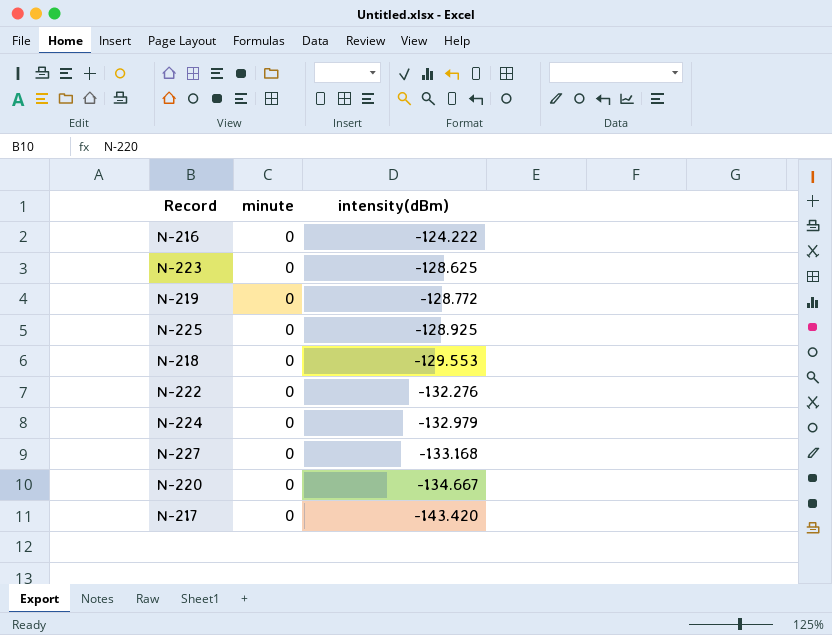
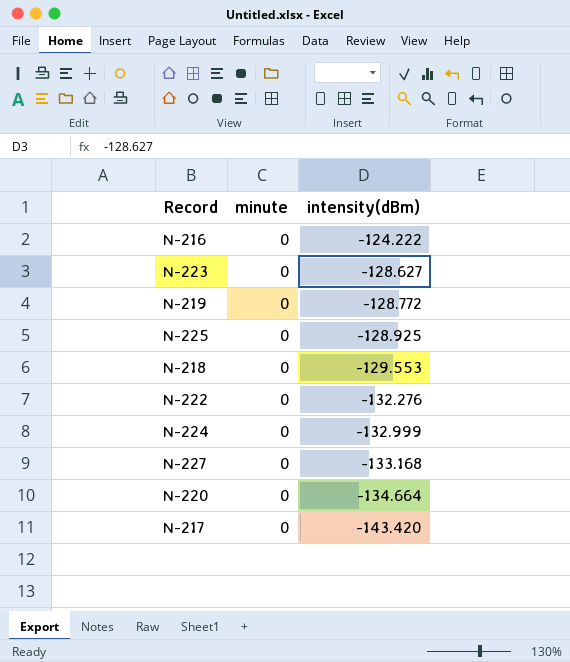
N-223 | intensity(dBm): -128.625 -> -128.627
N-224 | intensity(dBm): -132.979 -> -132.999
N-220 | intensity(dBm): -134.667 -> -134.664

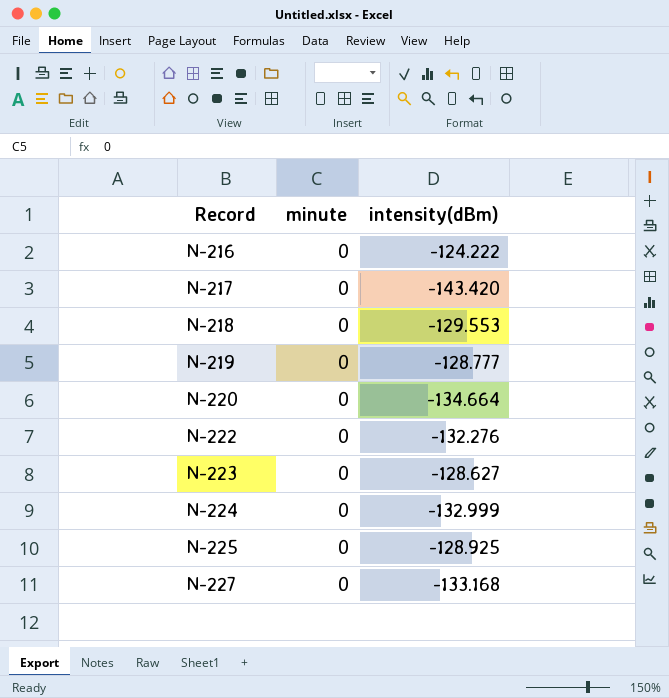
row order: intensity(dBm) descending -> Record ascending
N-219 | intensity(dBm): -128.772 -> -128.777

